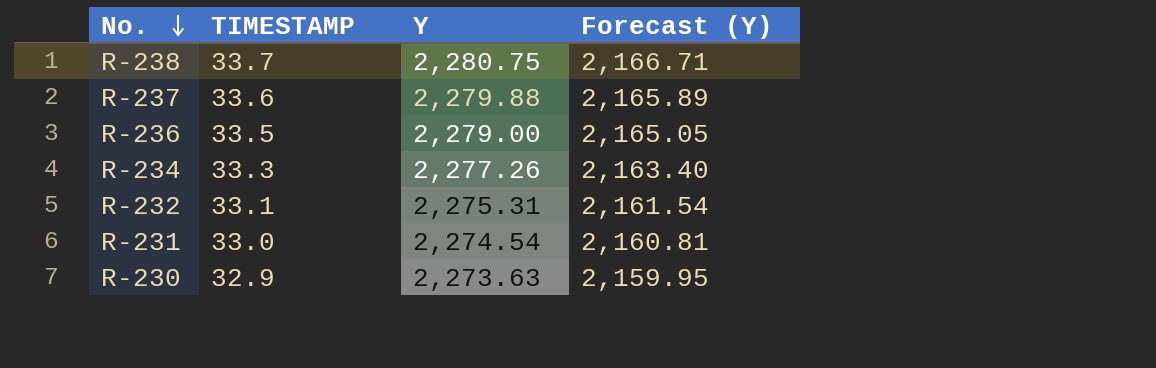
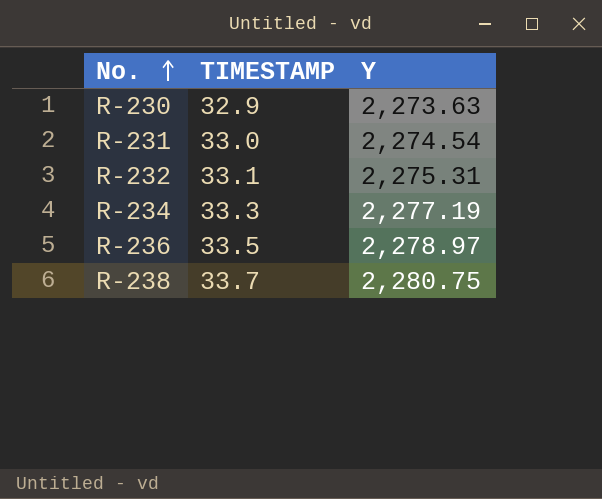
row order: No. descending -> No. ascending
column Forecast (Y) | formula: [Y] * 0.95 -> none
row R-237: 33.6 | 2,279.88 | 2,165.89 -> none
R-234 | Y: 2,277.26 -> 2,277.19
R-236 | Y: 2,279.00 -> 2,278.97

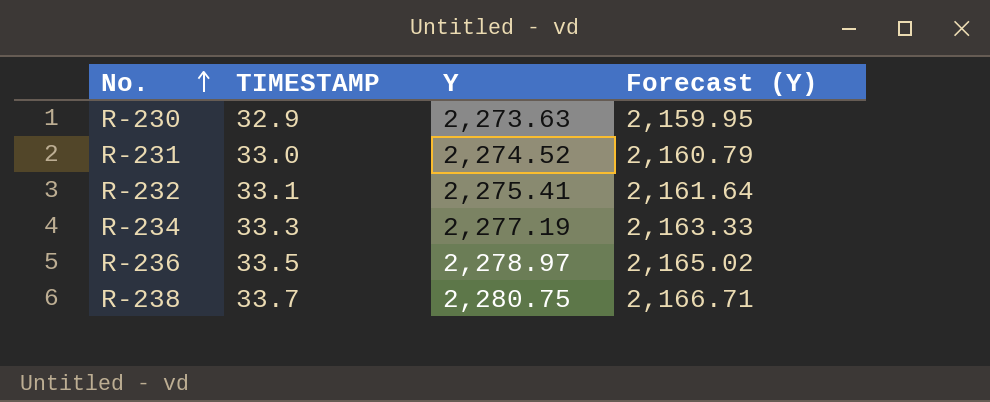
column Forecast (Y) | formula: none -> [Y] * 0.95
R-231 | Y: 2,274.54 -> 2,274.52
R-232 | Y: 2,275.31 -> 2,275.41

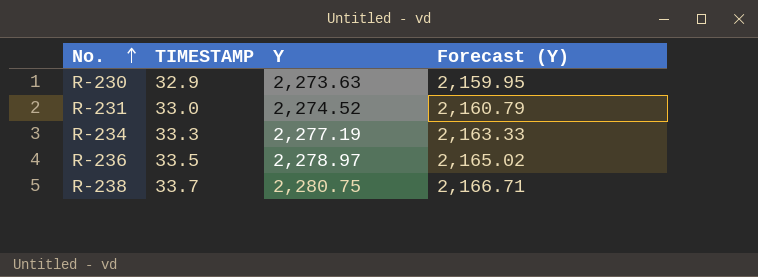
row R-232: 33.1 | 2,275.41 | 2,161.64 -> none

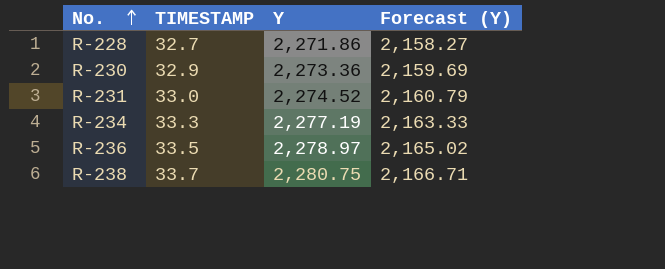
row R-228: none -> 32.7 | 2,271.86 | 2,158.27
R-230 | Y: 2,273.63 -> 2,273.36
R-230 | Forecast (Y): 2,159.95 -> 2,159.69

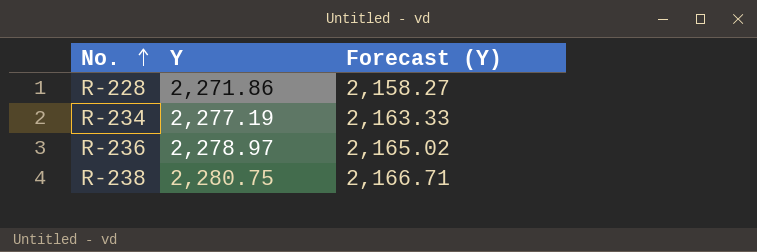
column TIMESTAMP | position: 2 -> none
row R-230: 32.9 | 2,273.36 | 2,159.69 -> none
row R-231: 33.0 | 2,274.52 | 2,160.79 -> none

